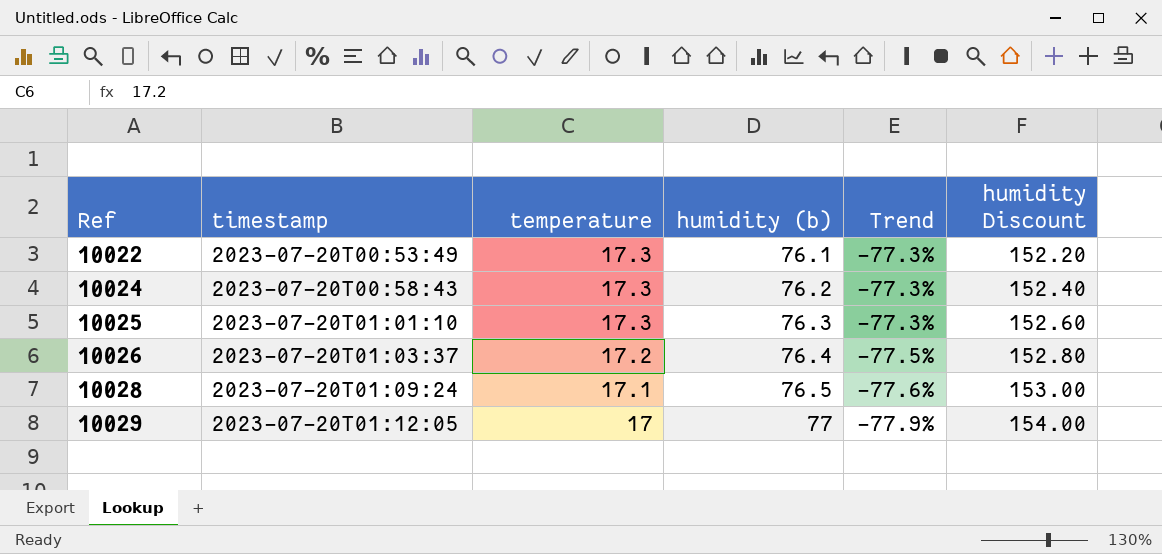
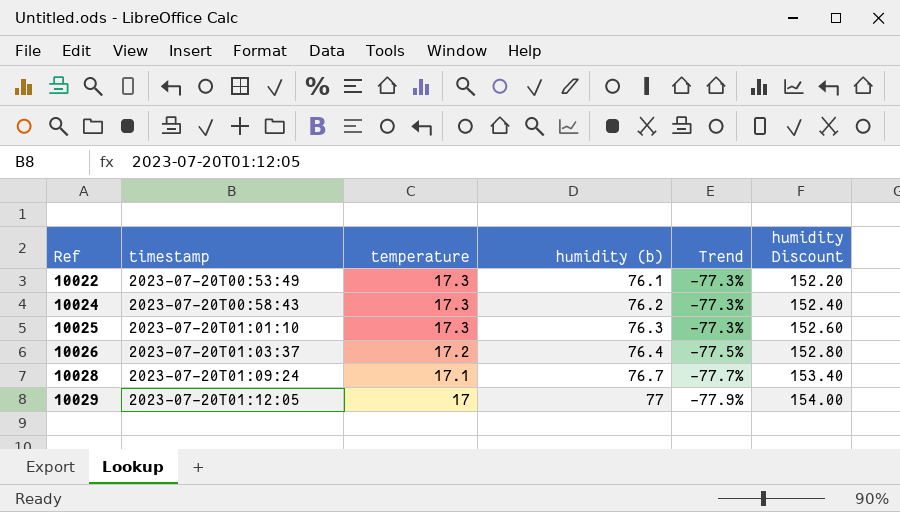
10028 | humidity (b): 76.5 -> 76.7
10028 | Trend: -77.6% -> -77.7%
10028 | humidity Discount: 153.00 -> 153.40

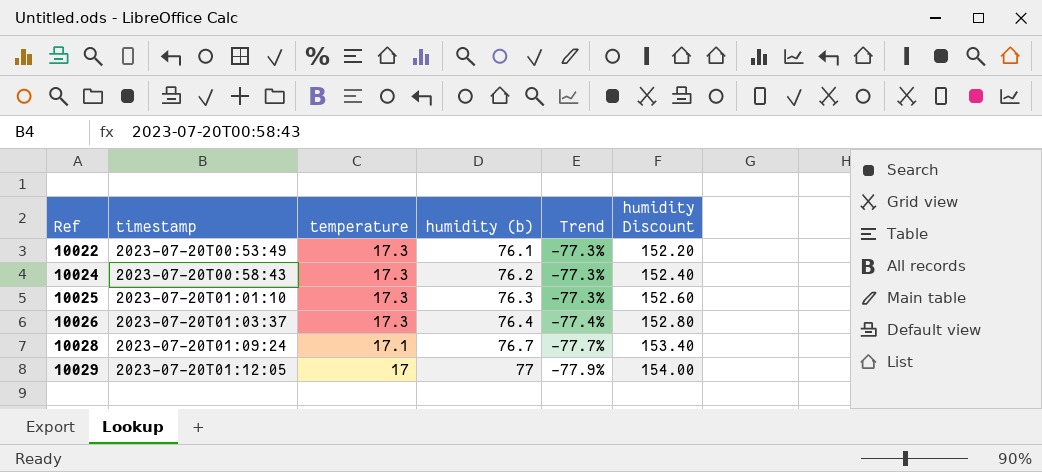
10026 | temperature: 17.2 -> 17.3
10026 | Trend: -77.5% -> -77.4%

